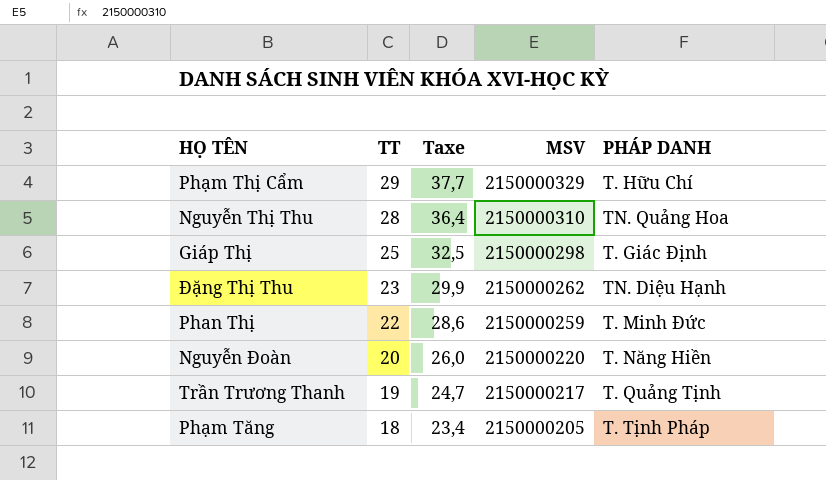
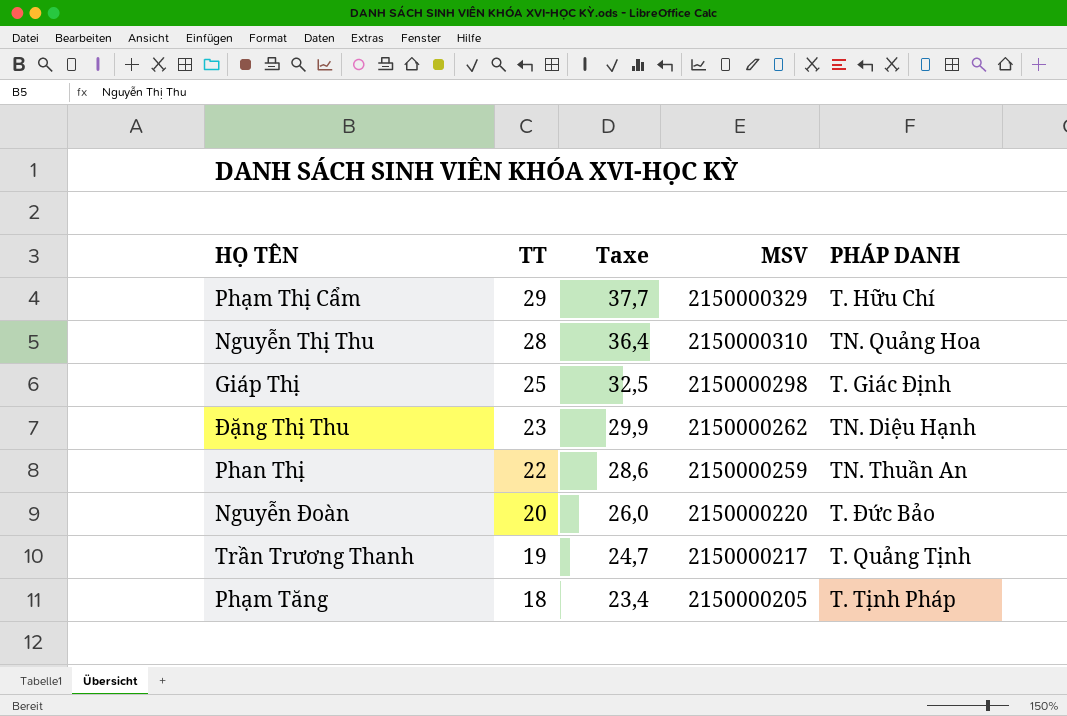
Phan Thị | PHÁP DANH: T. Minh Đức -> TN. Thuần An
Nguyễn Đoàn | PHÁP DANH: T. Năng Hiền -> T. Đức Bảo

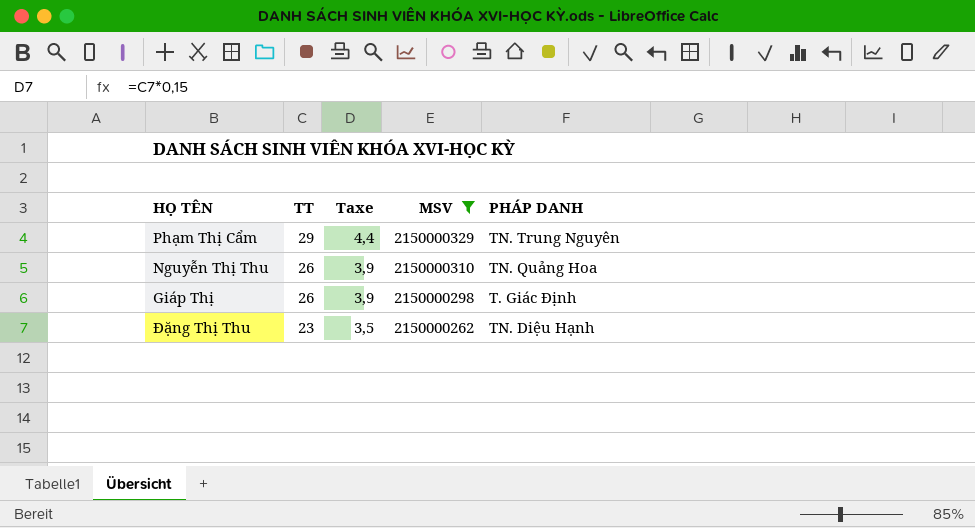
filter: none -> MSV >= 2150000262
column Taxe | formula: [TT] * 1,3 -> [TT] * 0,15
Phạm Thị Cẩm | PHÁP DANH: T. Hữu Chí -> TN. Trung Nguyên
Nguyễn Thị Thu | TT: 28 -> 26
Giáp Thị | TT: 25 -> 26

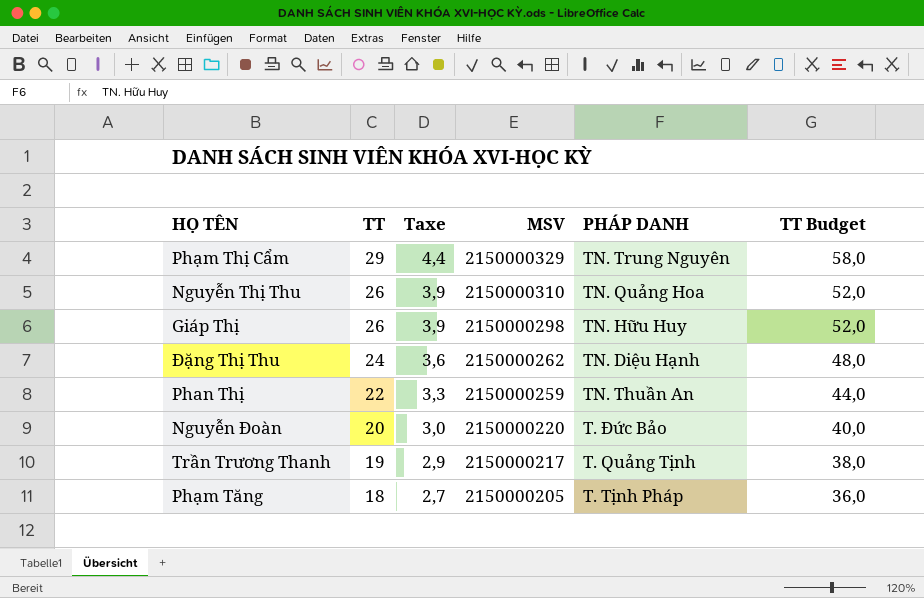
filter: MSV >= 2150000262 -> none
column TT Budget | formula: none -> [TT] * 2
Giáp Thị | PHÁP DANH: T. Giác Định -> TN. Hữu Huy
Đặng Thị Thu | TT: 23 -> 24
Đặng Thị Thu | Taxe: 3,5 -> 3,6

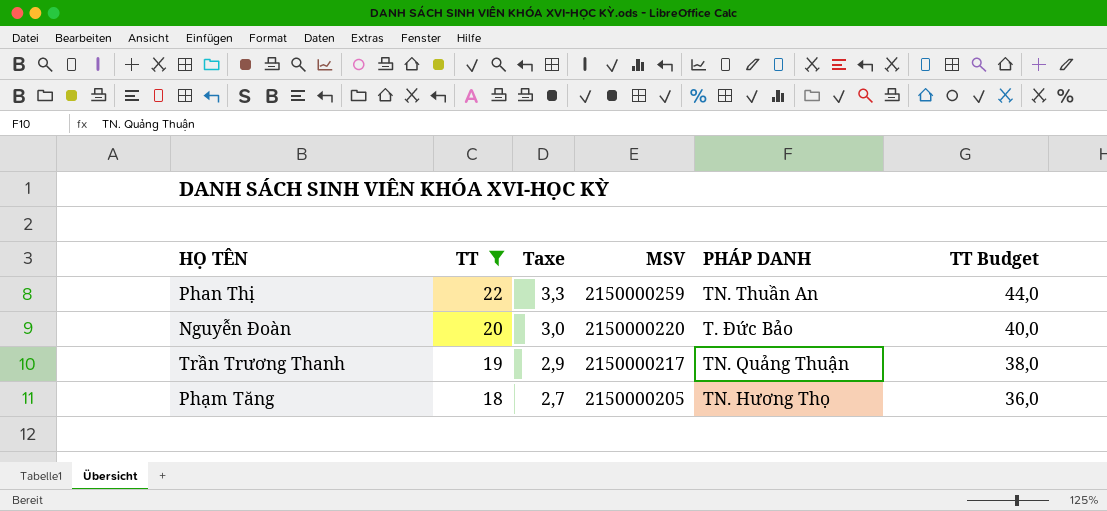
filter: none -> TT <= 22
Trần Trương Thanh | PHÁP DANH: T. Quảng Tịnh -> TN. Quảng Thuận
Phạm Tăng | PHÁP DANH: T. Tịnh Pháp -> TN. Hương Thọ

